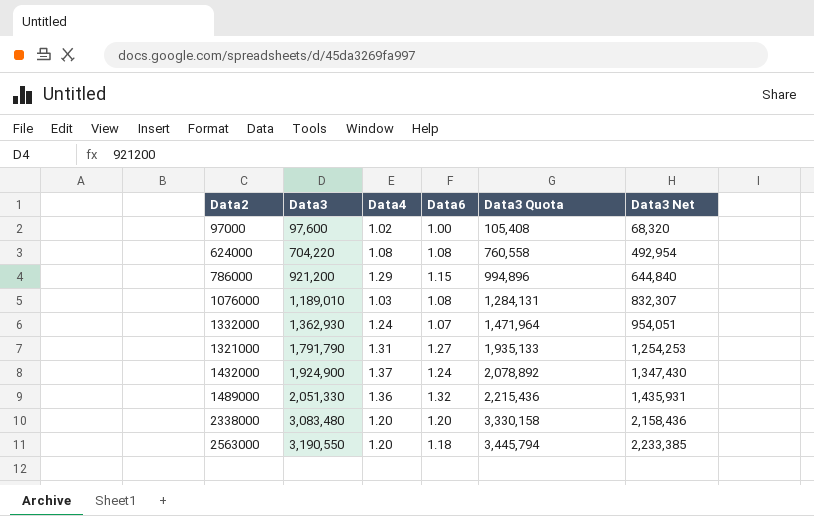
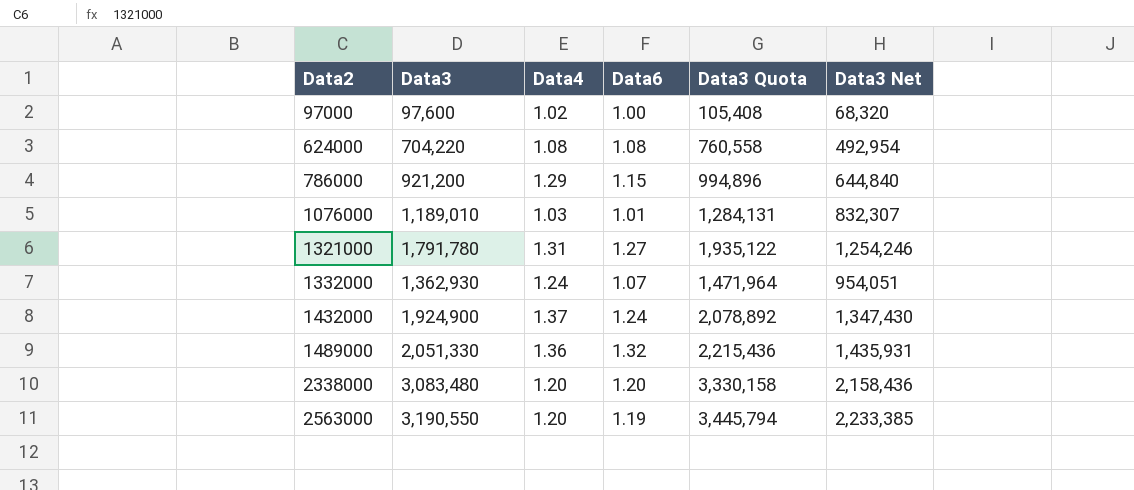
row order: Data3 ascending -> Data2 ascending
1076000 | Data6: 1.08 -> 1.01
1321000 | Data3: 1,791,790 -> 1,791,780
1321000 | Data3 Quota: 1,935,133 -> 1,935,122
1321000 | Data3 Net: 1,254,253 -> 1,254,246
2563000 | Data6: 1.18 -> 1.19

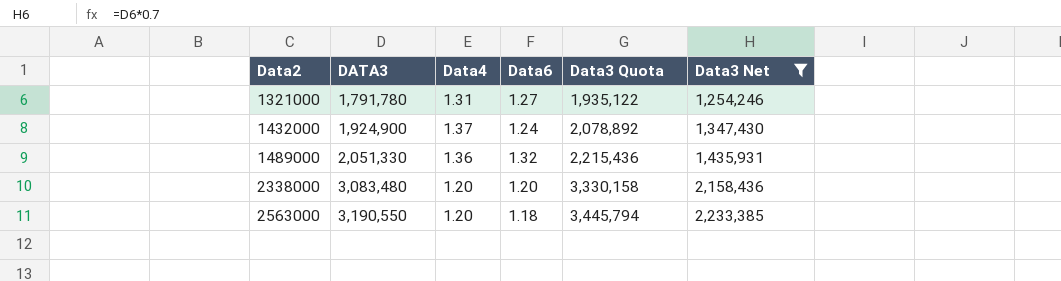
filter: none -> Data3 Net >= 1,254,246
column name: Data3 -> DATA3
2563000 | Data6: 1.19 -> 1.18

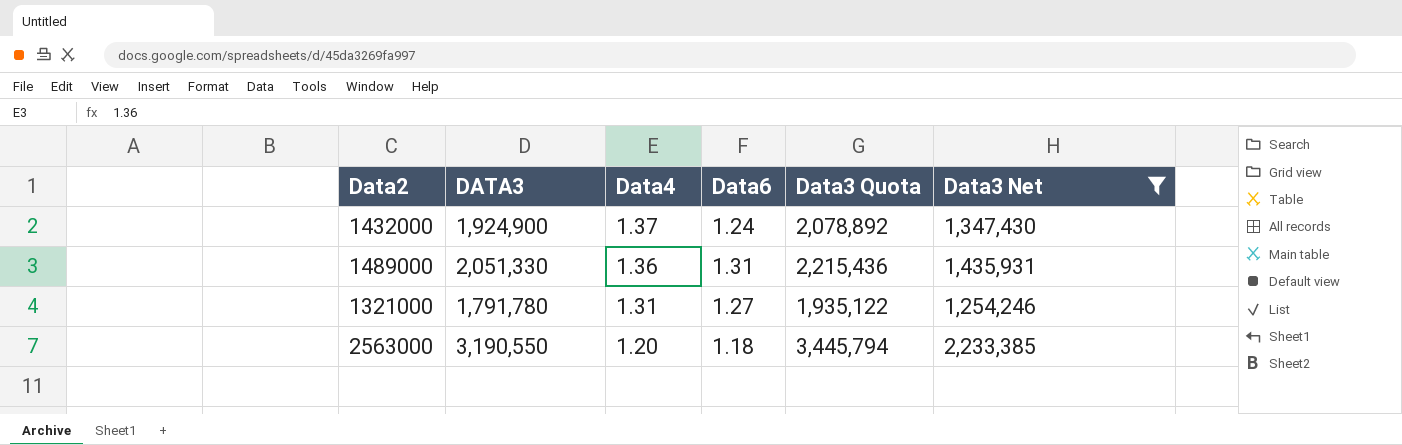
row order: Data2 ascending -> Data4 descending
row 2338000: 3,083,480 | 1.20 | 1.20 | 3,330,158 | 2,158,436 -> none
1489000 | Data6: 1.32 -> 1.31

